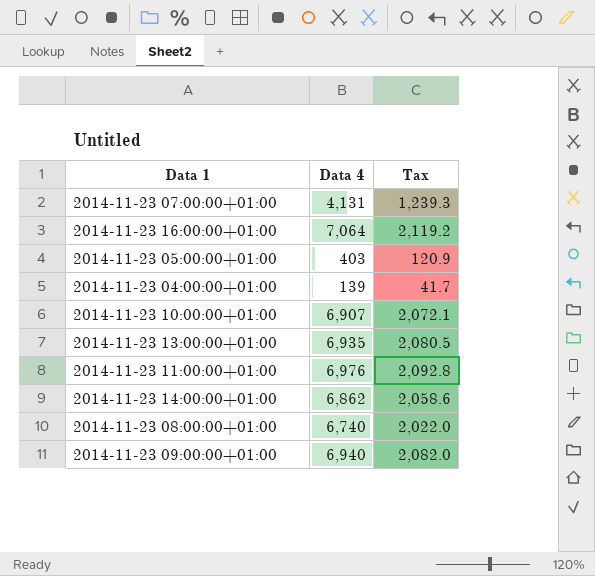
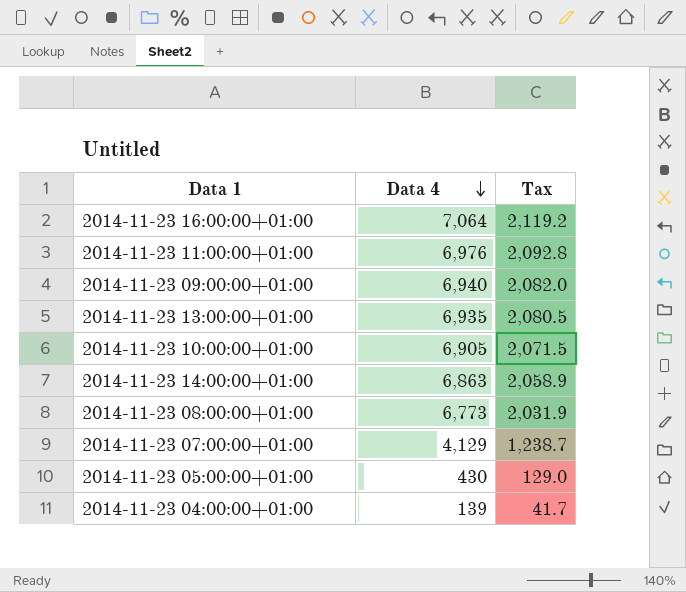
row order: none -> Data 4 descending
2014-11-23 10:00:00+01:00 | Data 4: 6,907 -> 6,905
2014-11-23 10:00:00+01:00 | Tax: 2,072.1 -> 2,071.5
2014-11-23 14:00:00+01:00 | Data 4: 6,862 -> 6,863
2014-11-23 14:00:00+01:00 | Tax: 2,058.6 -> 2,058.9
2014-11-23 08:00:00+01:00 | Data 4: 6,740 -> 6,773
2014-11-23 08:00:00+01:00 | Tax: 2,022.0 -> 2,031.9
2014-11-23 07:00:00+01:00 | Data 4: 4,131 -> 4,129
2014-11-23 07:00:00+01:00 | Tax: 1,239.3 -> 1,238.7
2014-11-23 05:00:00+01:00 | Data 4: 403 -> 430
2014-11-23 05:00:00+01:00 | Tax: 120.9 -> 129.0

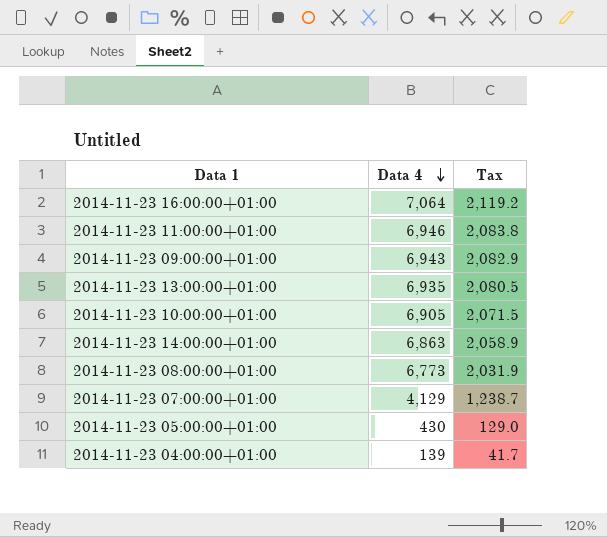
2014-11-23 11:00:00+01:00 | Data 4: 6,976 -> 6,946
2014-11-23 11:00:00+01:00 | Tax: 2,092.8 -> 2,083.8
2014-11-23 09:00:00+01:00 | Data 4: 6,940 -> 6,943
2014-11-23 09:00:00+01:00 | Tax: 2,082.0 -> 2,082.9

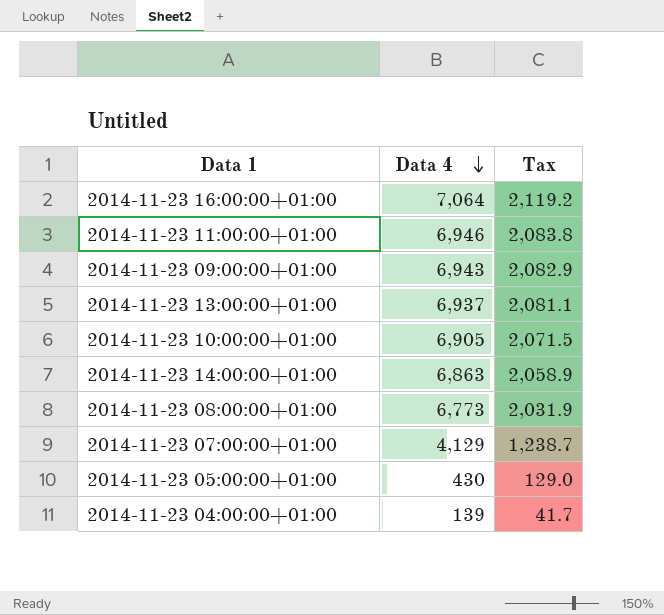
2014-11-23 13:00:00+01:00 | Data 4: 6,935 -> 6,937
2014-11-23 13:00:00+01:00 | Tax: 2,080.5 -> 2,081.1

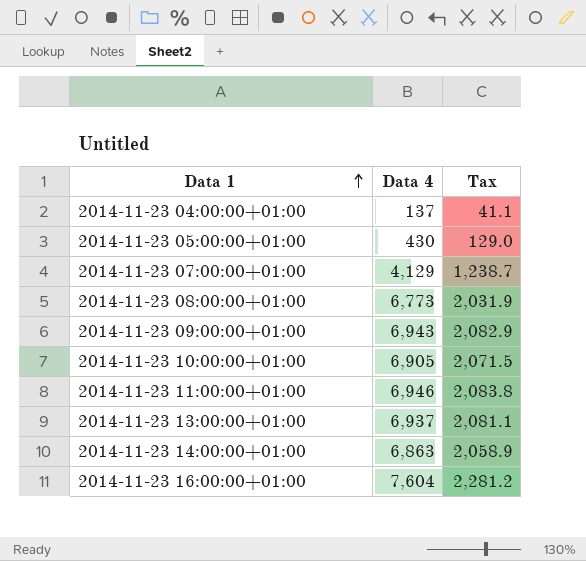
row order: Data 4 descending -> Data 1 ascending
2014-11-23 04:00:00+01:00 | Data 4: 139 -> 137
2014-11-23 04:00:00+01:00 | Tax: 41.7 -> 41.1
2014-11-23 16:00:00+01:00 | Data 4: 7,064 -> 7,604
2014-11-23 16:00:00+01:00 | Tax: 2,119.2 -> 2,281.2

